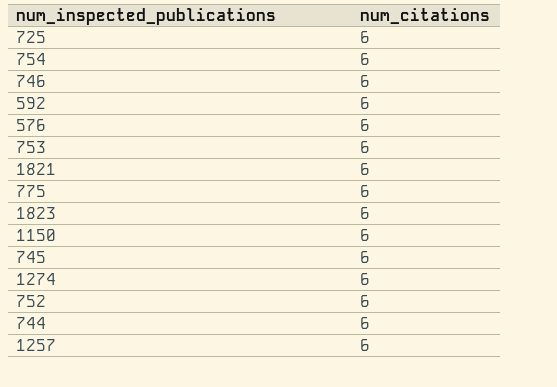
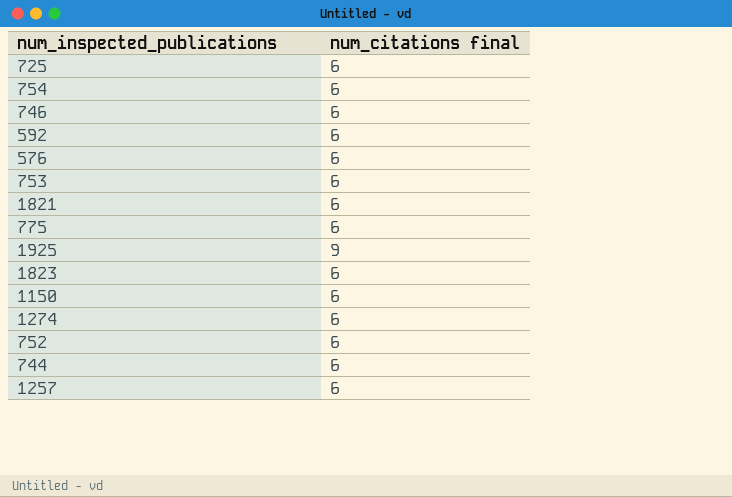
column name: num_citations -> num_citations final
row 745: 6 -> none
row 1925: none -> 9

